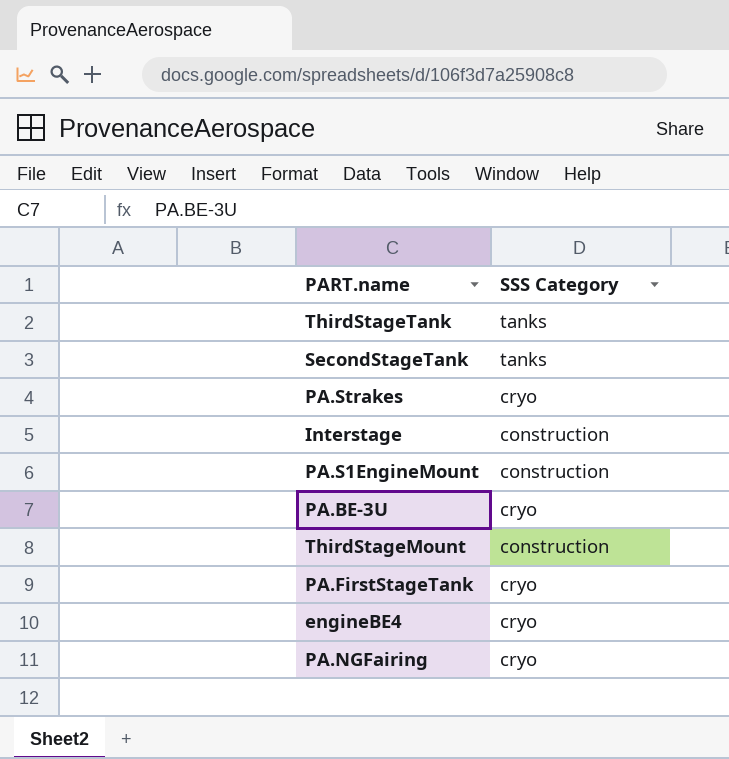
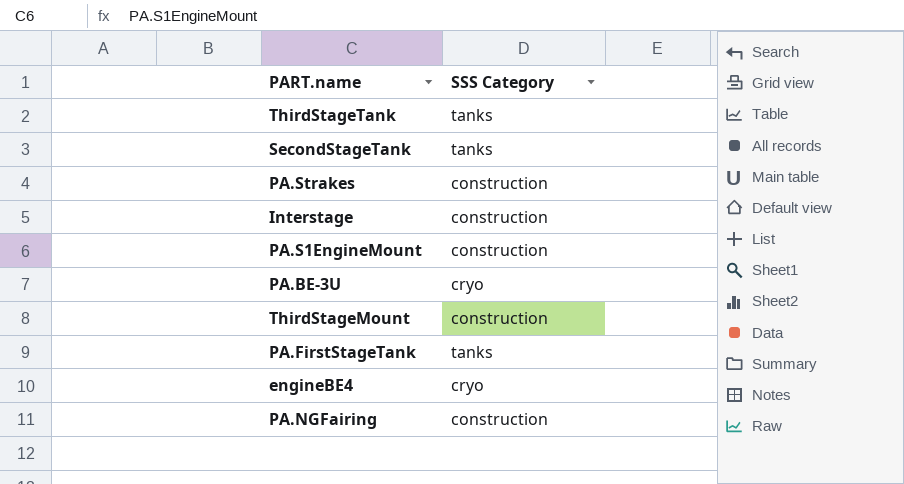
PA.Strakes | SSS Category: cryo -> construction
PA.FirstStageTank | SSS Category: cryo -> tanks
PA.NGFairing | SSS Category: cryo -> construction

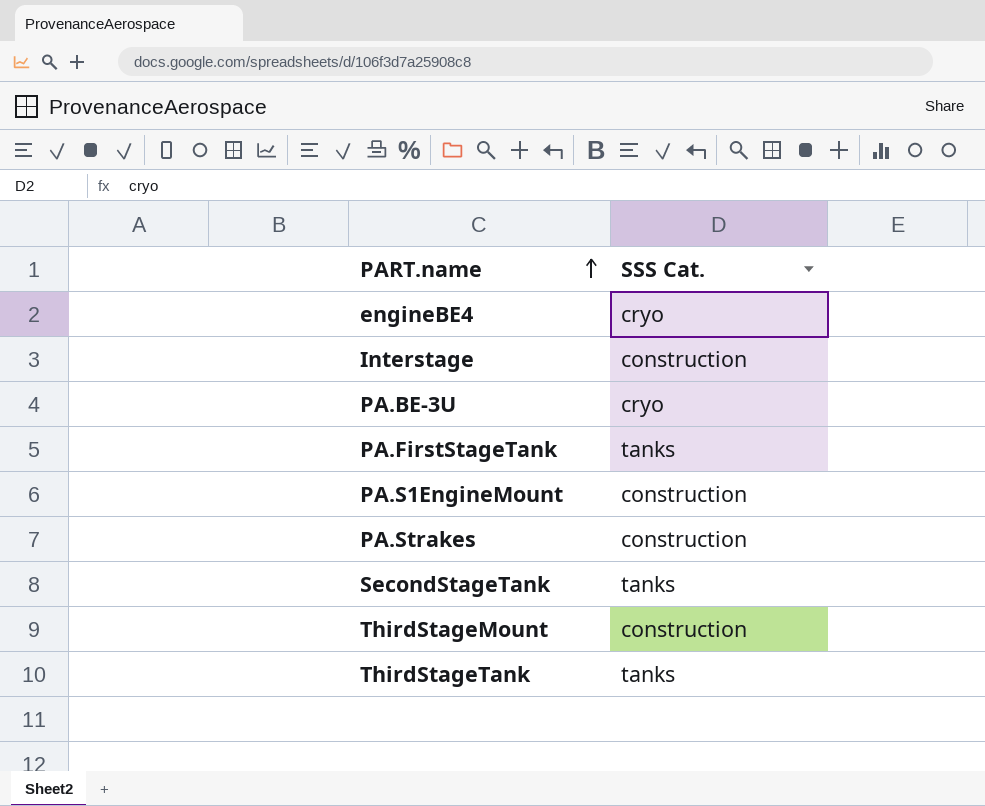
row order: none -> PART.name ascending
column name: SSS Category -> SSS Cat.
row PA.NGFairing: construction -> none

